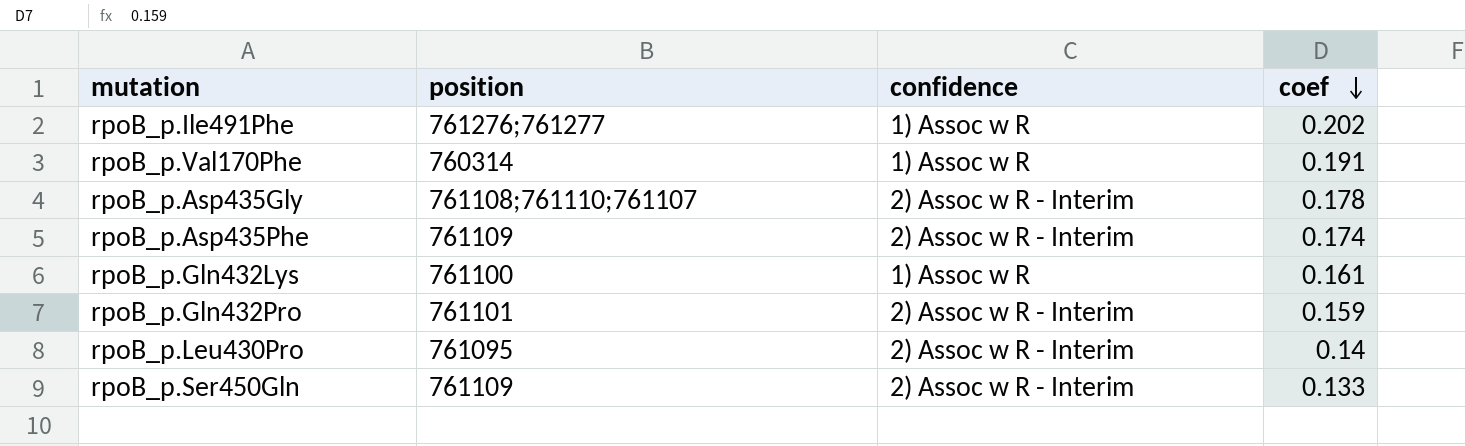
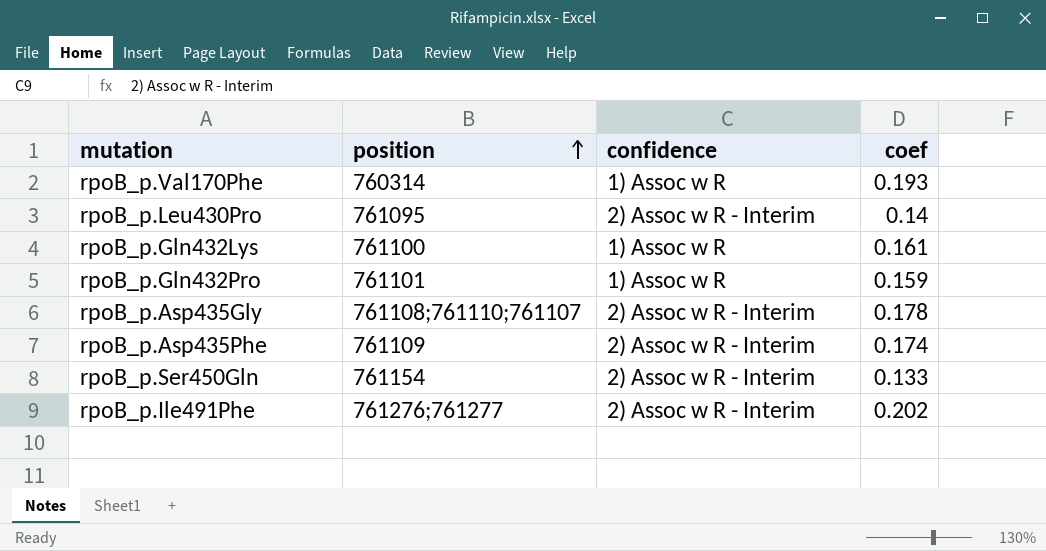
row order: coef descending -> position ascending
rpoB_p.Val170Phe | coef: 0.191 -> 0.193
rpoB_p.Gln432Pro | confidence: 2) Assoc w R - Interim -> 1) Assoc w R
rpoB_p.Ser450Gln | position: 761109 -> 761154
rpoB_p.Ile491Phe | confidence: 1) Assoc w R -> 2) Assoc w R - Interim

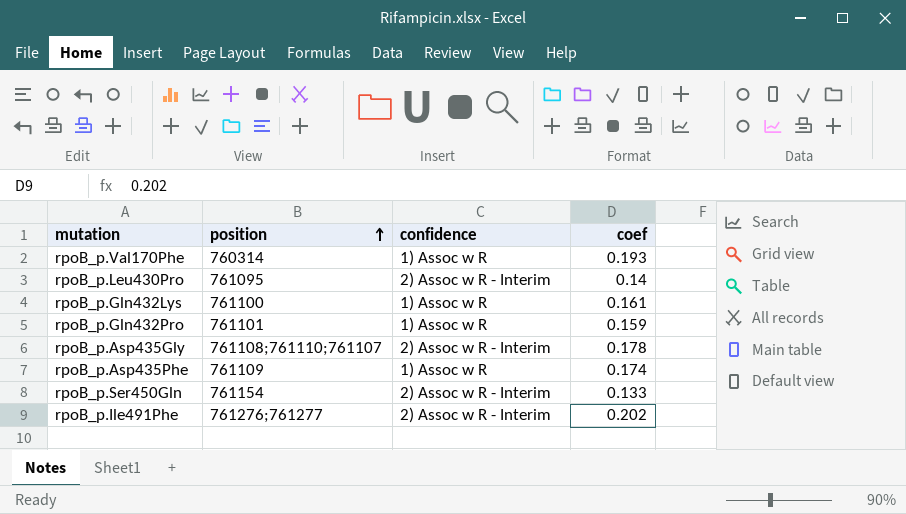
rpoB_p.Asp435Phe | confidence: 2) Assoc w R - Interim -> 1) Assoc w R

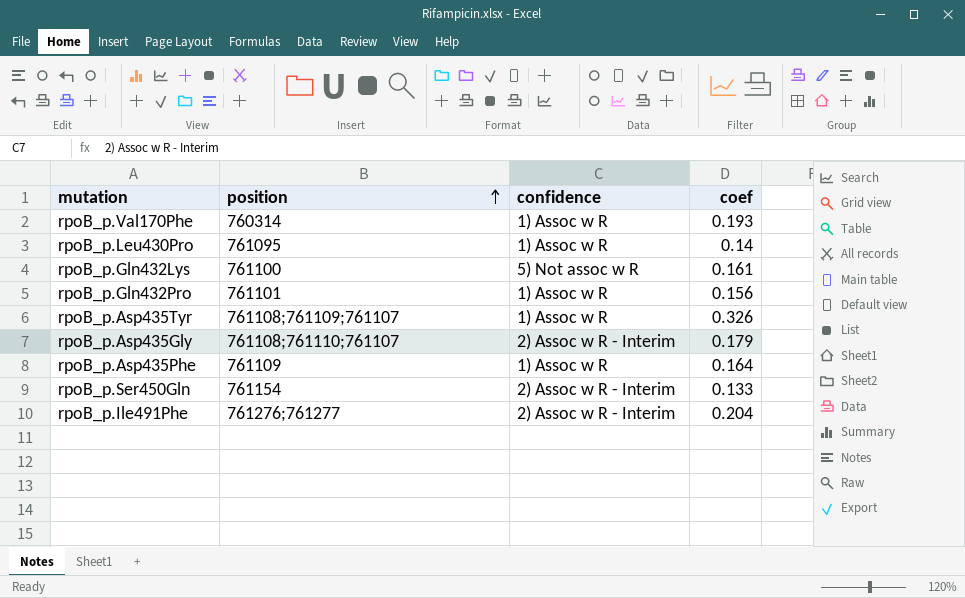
rpoB_p.Leu430Pro | confidence: 2) Assoc w R - Interim -> 1) Assoc w R
rpoB_p.Gln432Lys | confidence: 1) Assoc w R -> 5) Not assoc w R
rpoB_p.Gln432Pro | coef: 0.159 -> 0.156
row rpoB_p.Asp435Tyr: none -> 761108;761109;761107 | 1) Assoc w R | 0.326
rpoB_p.Asp435Gly | coef: 0.178 -> 0.179
rpoB_p.Asp435Phe | coef: 0.174 -> 0.164
rpoB_p.Ile491Phe | coef: 0.202 -> 0.204

